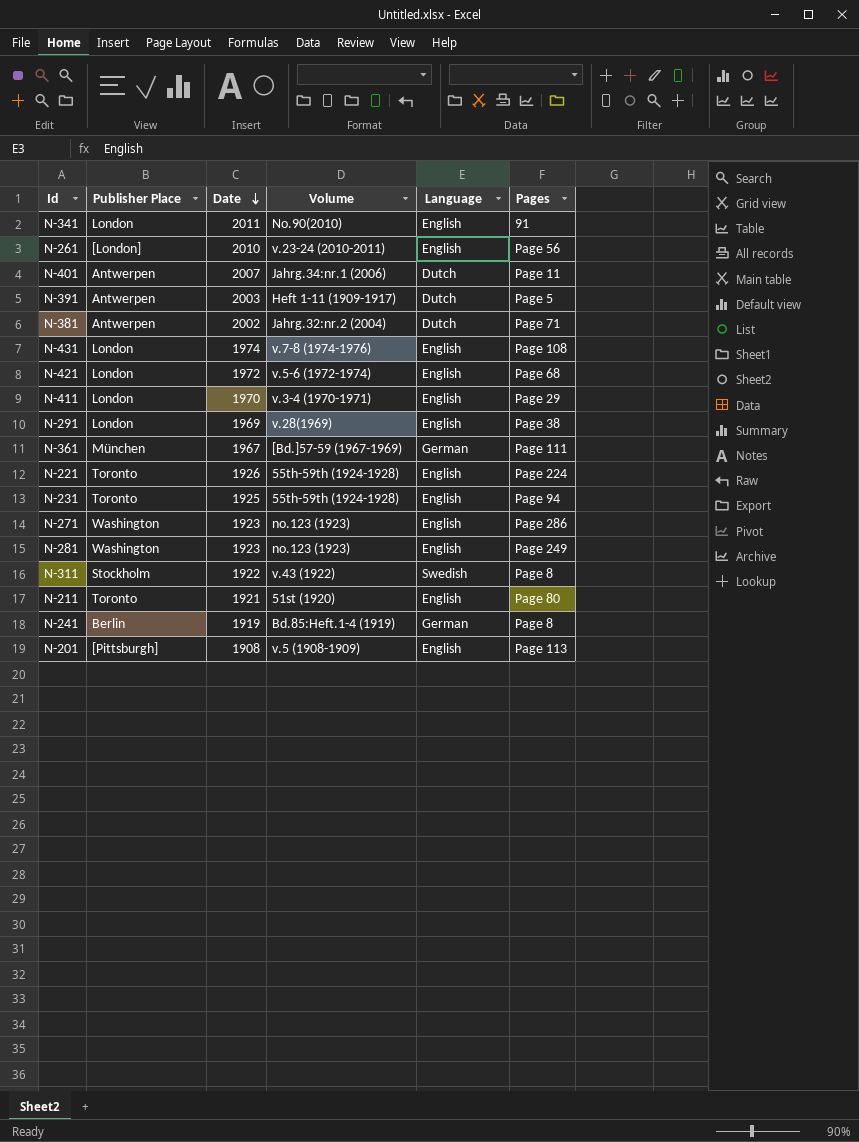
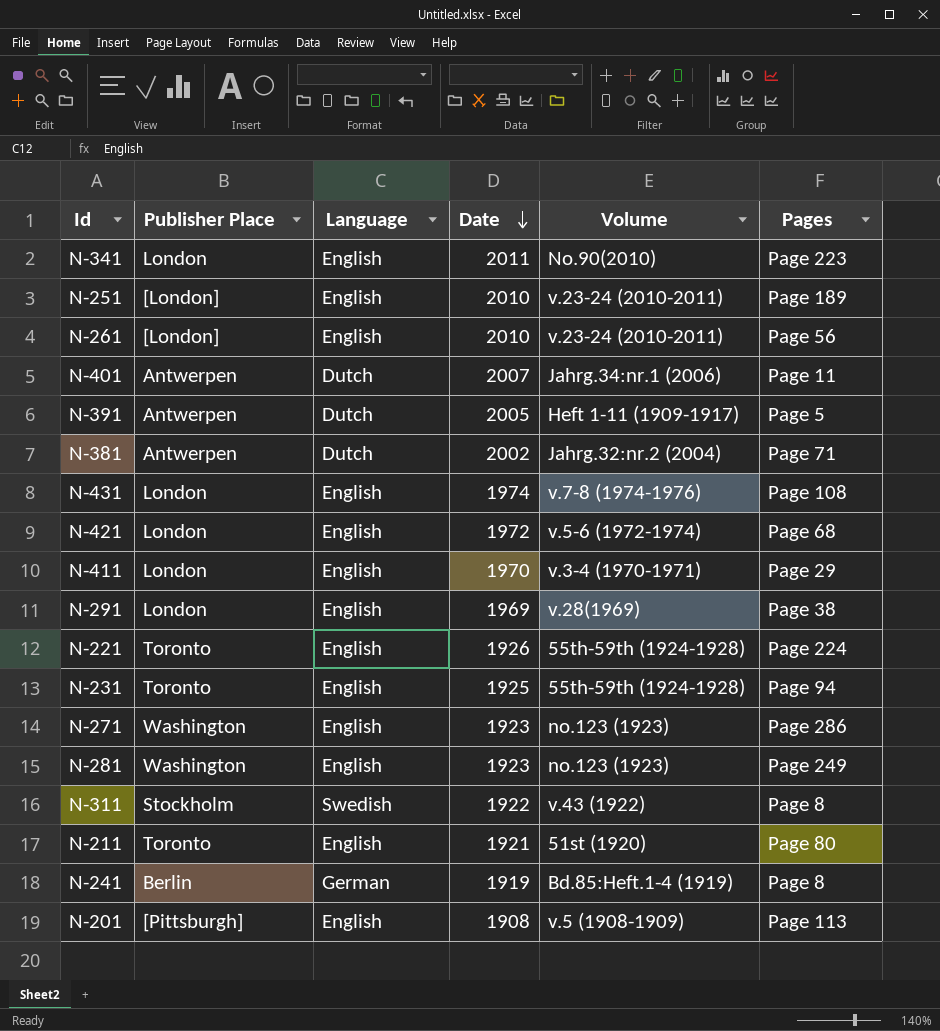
column Language | position: 5 -> 3
row N-361: München | 1967 | [Bd.]57-59 (1967-1969) | German | Page 111 -> none
N-341 | Pages: 91 -> Page 223
row N-251: none -> [London] | English | 2010 | v.23-24 (2010-2011) | Page 189
N-391 | Date: 2003 -> 2005

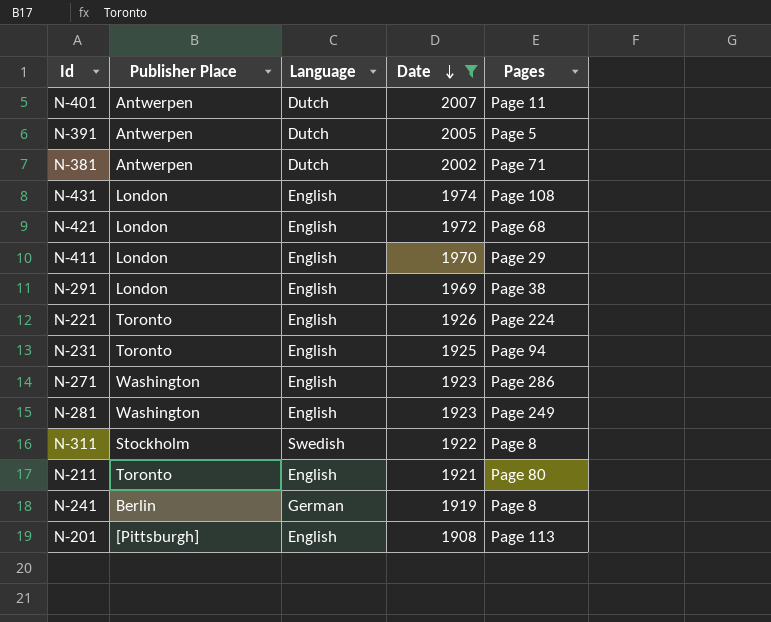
filter: none -> Date <= 2007
column Volume | position: 5 -> none

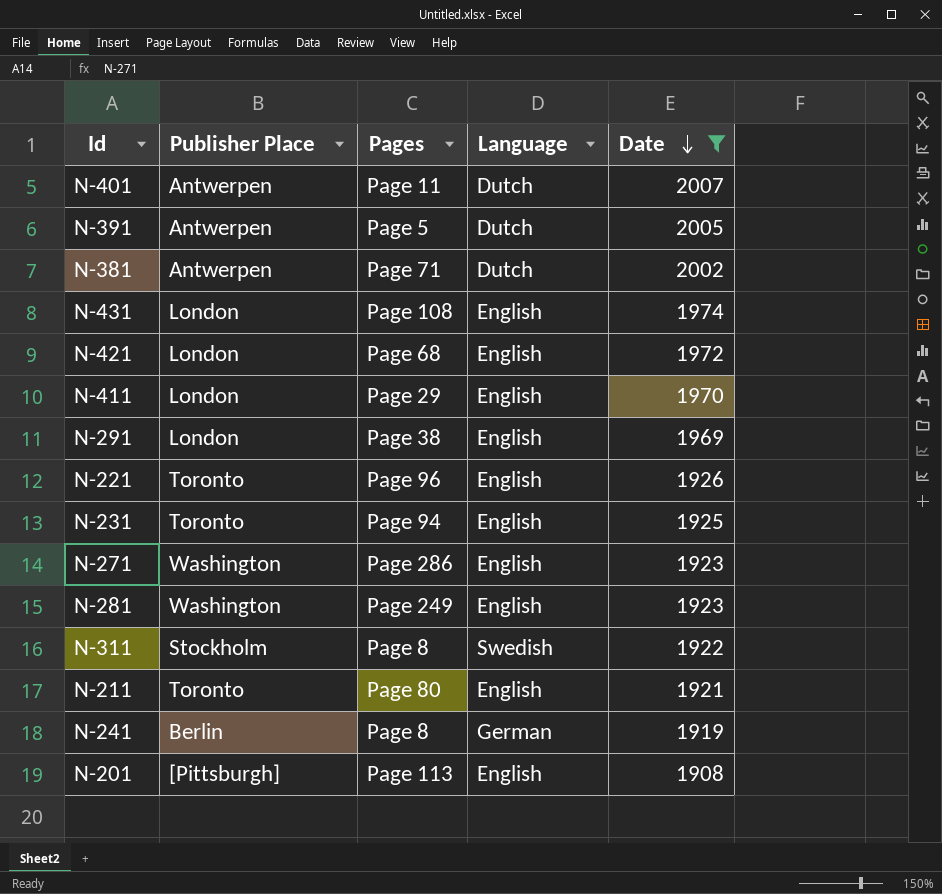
column Pages | position: 5 -> 3
N-221 | Pages: Page 224 -> Page 96

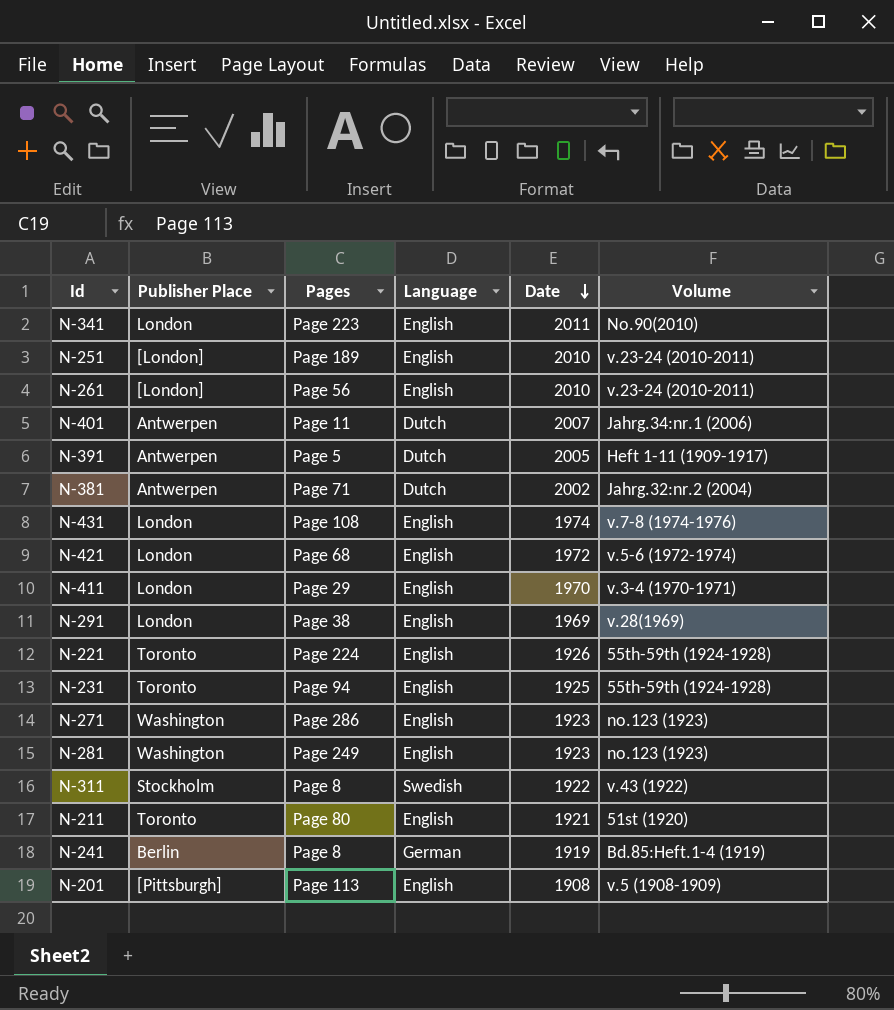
filter: Date <= 2007 -> none
column Volume | position: none -> 6
N-221 | Pages: Page 96 -> Page 224

